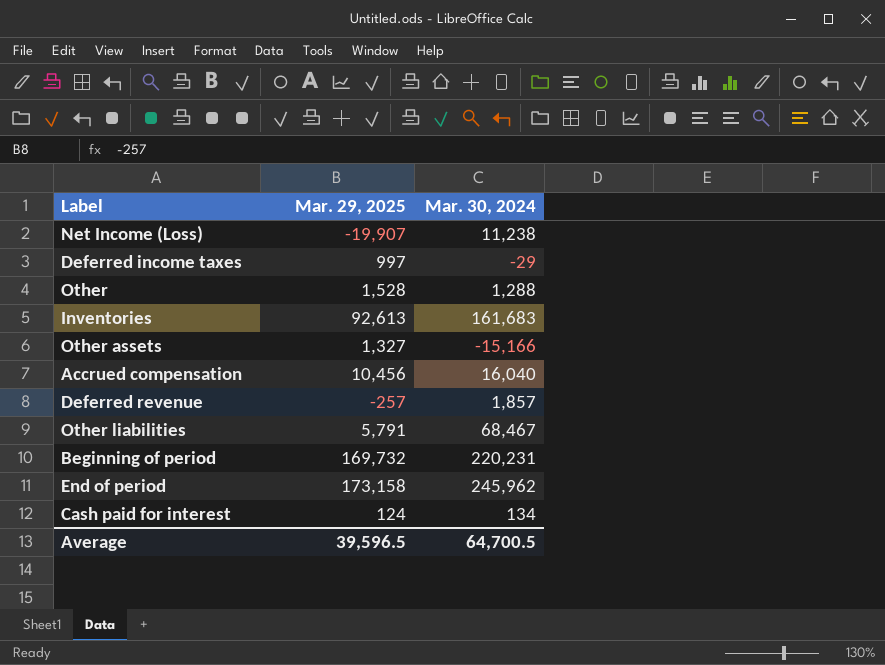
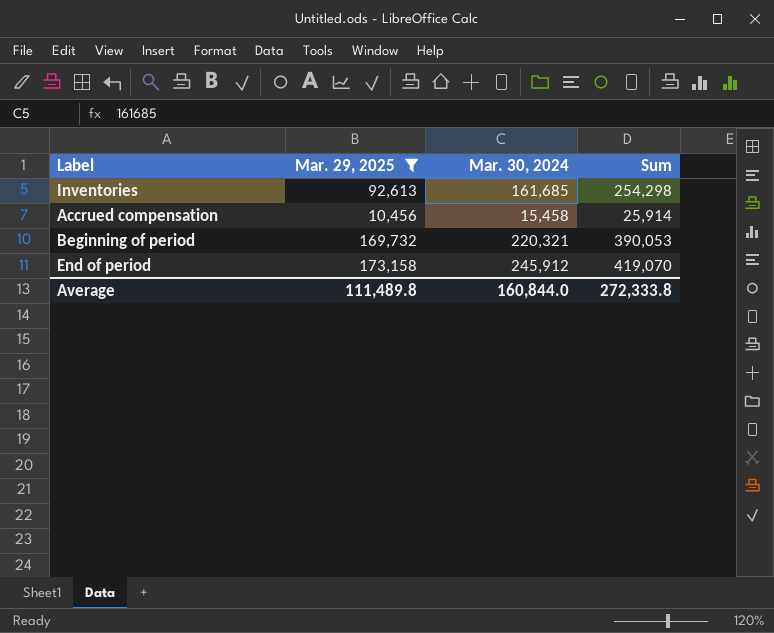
filter: none -> Mar. 29, 2025 >= 10,456
column Sum | formula: none -> [Mar. 29, 2025] + [Mar. 30, 2024]
Inventories | Mar. 30, 2024: 161,683 -> 161,685
Accrued compensation | Mar. 30, 2024: 16,040 -> 15,458
Beginning of period | Mar. 30, 2024: 220,231 -> 220,321
End of period | Mar. 30, 2024: 245,962 -> 245,912
Average | Mar. 29, 2025: 39,596.5 -> 111,489.8
Average | Mar. 30, 2024: 64,700.5 -> 160,844.0

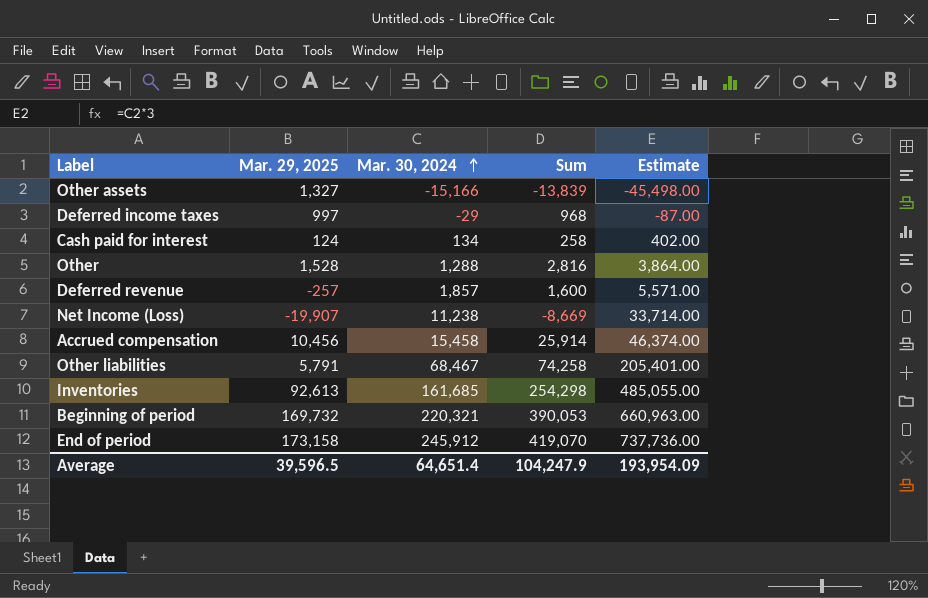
filter: Mar. 29, 2025 >= 10,456 -> none
row order: none -> Mar. 30, 2024 ascending
column Estimate | formula: none -> [Mar. 30, 2024] * 3
Average | Mar. 29, 2025: 111,489.8 -> 39,596.5
Average | Mar. 30, 2024: 160,844.0 -> 64,651.4
Average | Sum: 272,333.8 -> 104,247.9

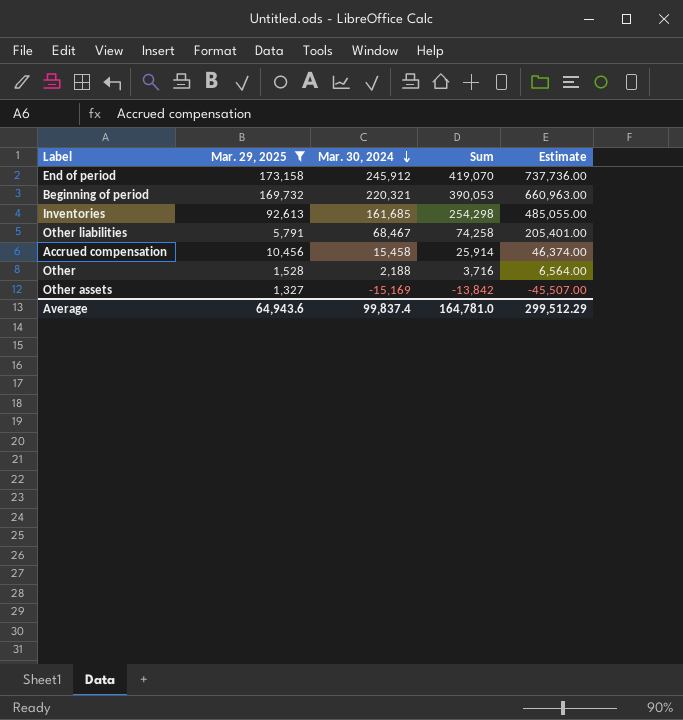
filter: none -> Mar. 29, 2025 >= 1,327
row order: Mar. 30, 2024 ascending -> Mar. 30, 2024 descending
Other | Mar. 30, 2024: 1,288 -> 2,188
Other | Sum: 2,816 -> 3,716
Other | Estimate: 3,864.00 -> 6,564.00
Other assets | Mar. 30, 2024: -15,166 -> -15,169
Other assets | Sum: -13,839 -> -13,842
Other assets | Estimate: -45,498.00 -> -45,507.00
Average | Mar. 29, 2025: 39,596.5 -> 64,943.6
Average | Mar. 30, 2024: 64,651.4 -> 99,837.4
Average | Sum: 104,247.9 -> 164,781.0
Average | Estimate: 193,954.09 -> 299,512.29

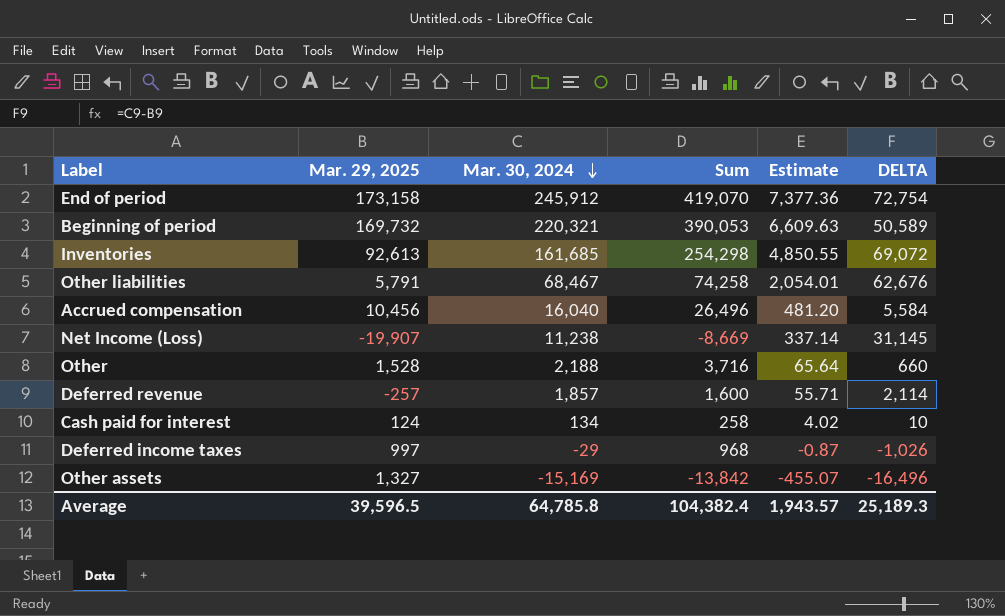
filter: Mar. 29, 2025 >= 1,327 -> none
column Estimate | formula: [Mar. 30, 2024] * 3 -> [Mar. 30, 2024] * 0.03
column DELTA | formula: none -> [Mar. 30, 2024] - [Mar. 29, 2025]
Accrued compensation | Mar. 30, 2024: 15,458 -> 16,040
Accrued compensation | Sum: 25,914 -> 26,496
Average | Mar. 29, 2025: 64,943.6 -> 39,596.5
Average | Mar. 30, 2024: 99,837.4 -> 64,785.8
Average | Sum: 164,781.0 -> 104,382.4
Average | Estimate: 299,512.29 -> 1,943.57

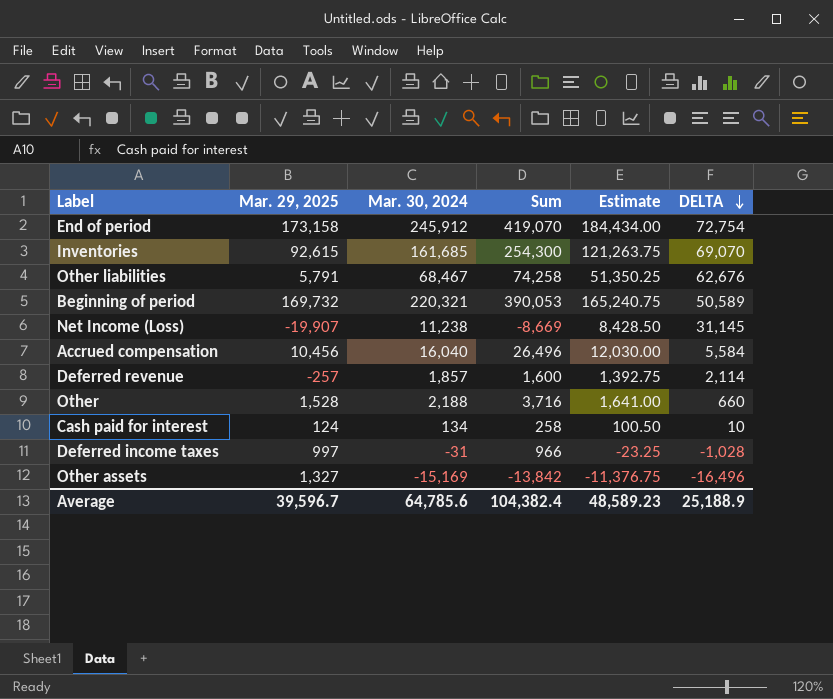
row order: Mar. 30, 2024 descending -> DELTA descending
column Estimate | formula: [Mar. 30, 2024] * 0.03 -> [Mar. 30, 2024] * 0.75
Inventories | Mar. 29, 2025: 92,613 -> 92,615
Inventories | Sum: 254,298 -> 254,300
Inventories | DELTA: 69,072 -> 69,070
Deferred income taxes | Mar. 30, 2024: -29 -> -31
Deferred income taxes | Sum: 968 -> 966
Deferred income taxes | DELTA: -1,026 -> -1,028
Average | Mar. 29, 2025: 39,596.5 -> 39,596.7
Average | Mar. 30, 2024: 64,785.8 -> 64,785.6
Average | Estimate: 1,943.57 -> 48,589.23
Average | DELTA: 25,189.3 -> 25,188.9

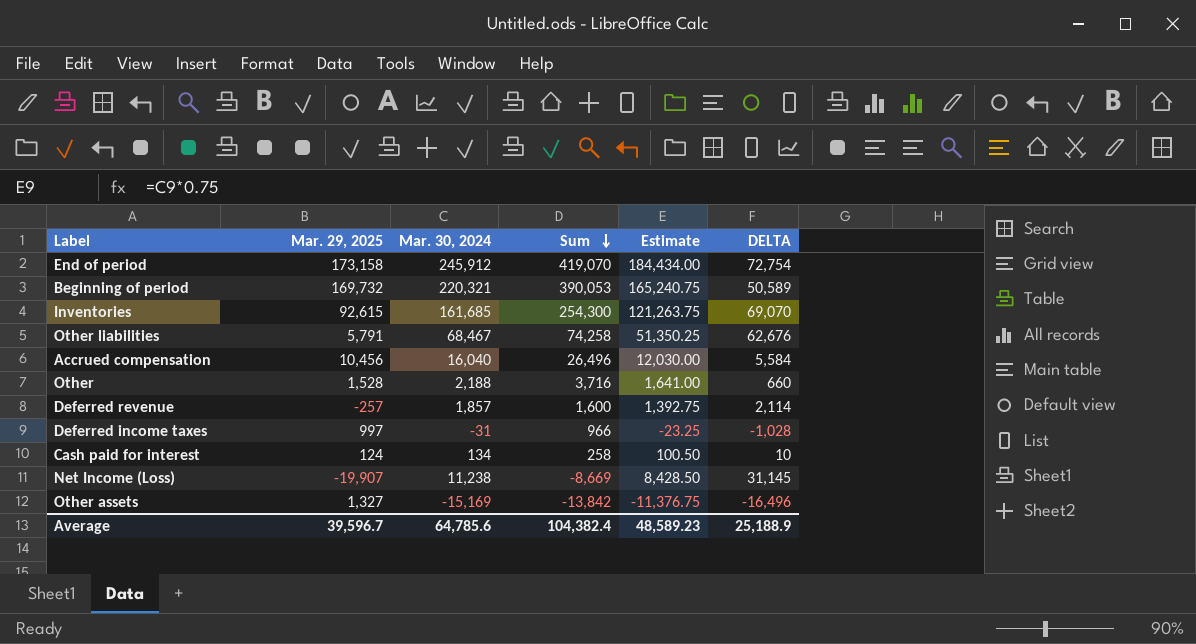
row order: DELTA descending -> Sum descending

